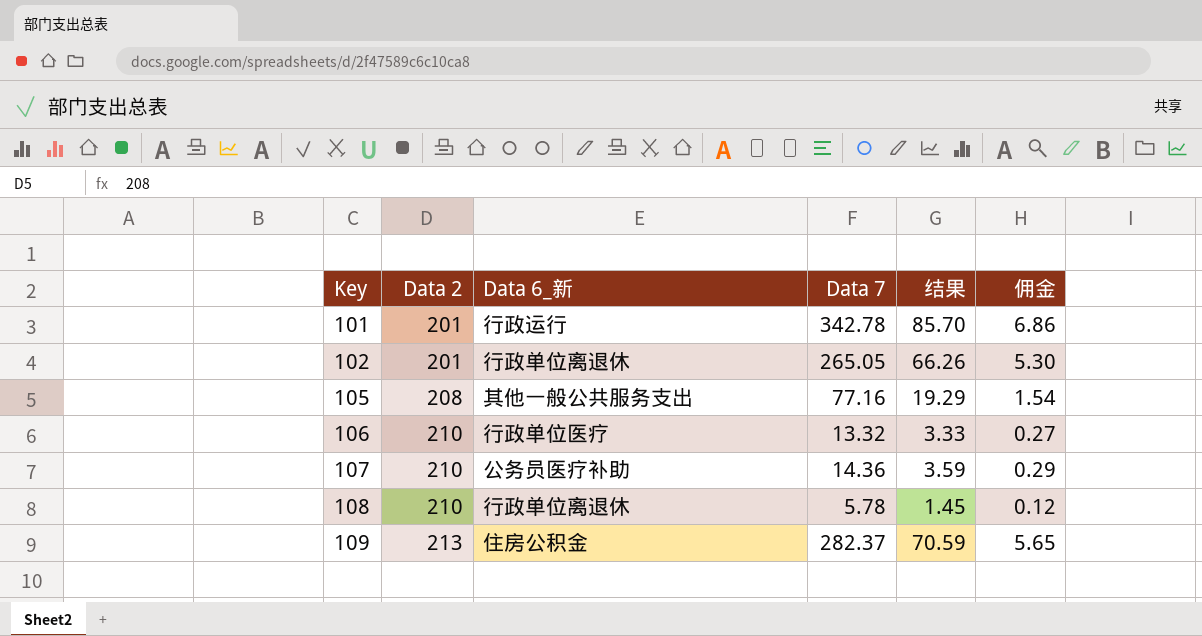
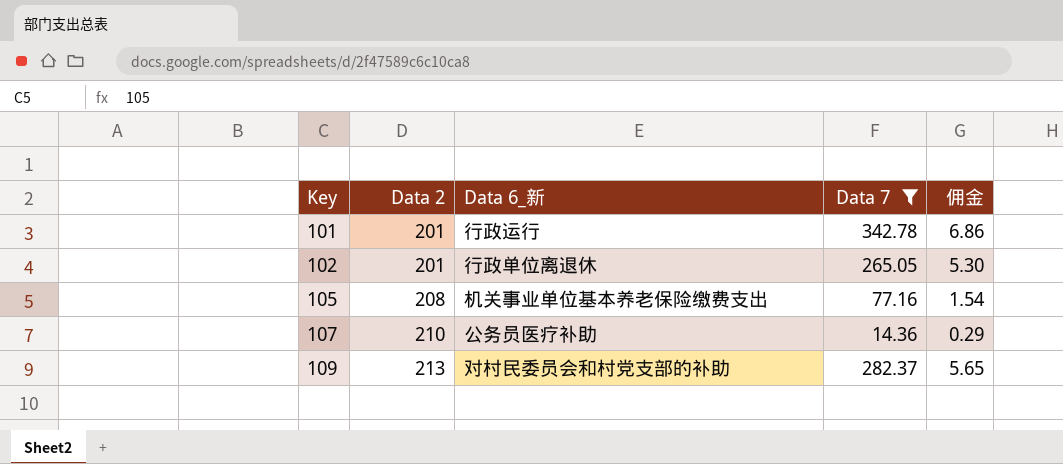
filter: none -> Data 7 >= 14.36
column 结果 | formula: [Data 7] * 0.25 -> none
105 | Data 6_新: 其他一般公共服务支出 -> 机关事业单位基本养老保险缴费支出
109 | Data 6_新: 住房公积金 -> 对村民委员会和村党支部的补助

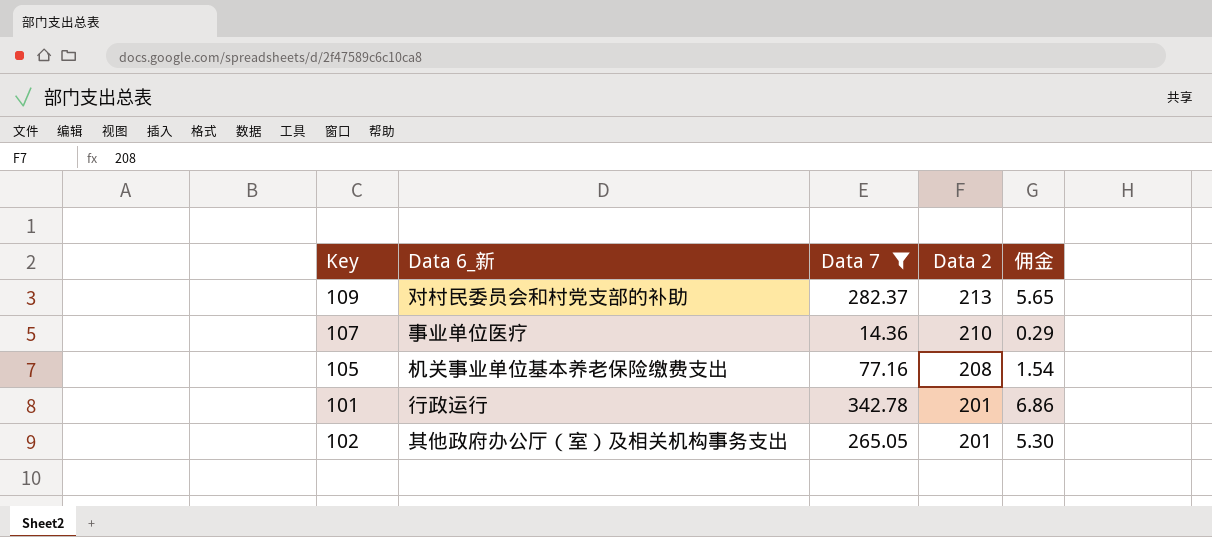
row order: Key ascending -> Data 2 descending
column Data 2 | position: 2 -> 4
107 | Data 6_新: 公务员医疗补助 -> 事业单位医疗
102 | Data 6_新: 行政单位离退休 -> 其他政府办公厅（室）及相关机构事务支出

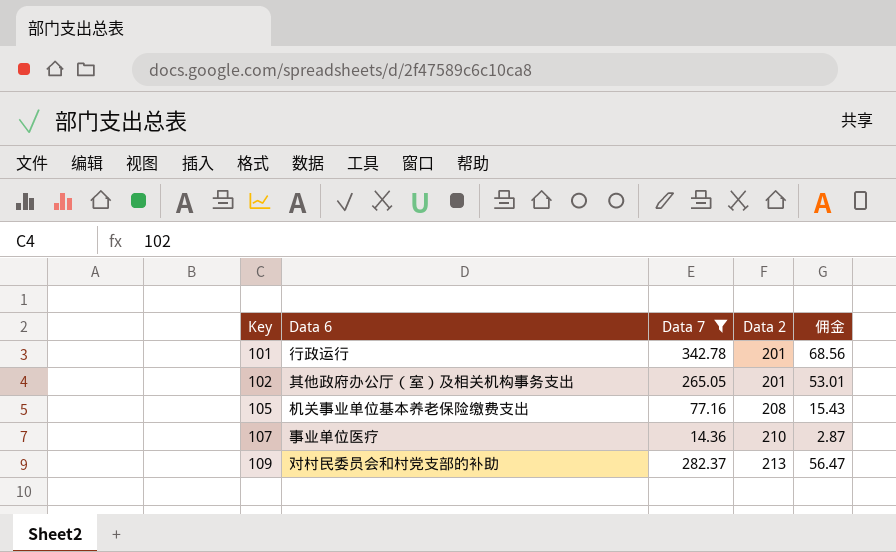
row order: Data 2 descending -> Key ascending
column name: Data 6_新 -> Data 6
column 佣金 | formula: [Data 7] * 0.02 -> [Data 7] * 0.2

